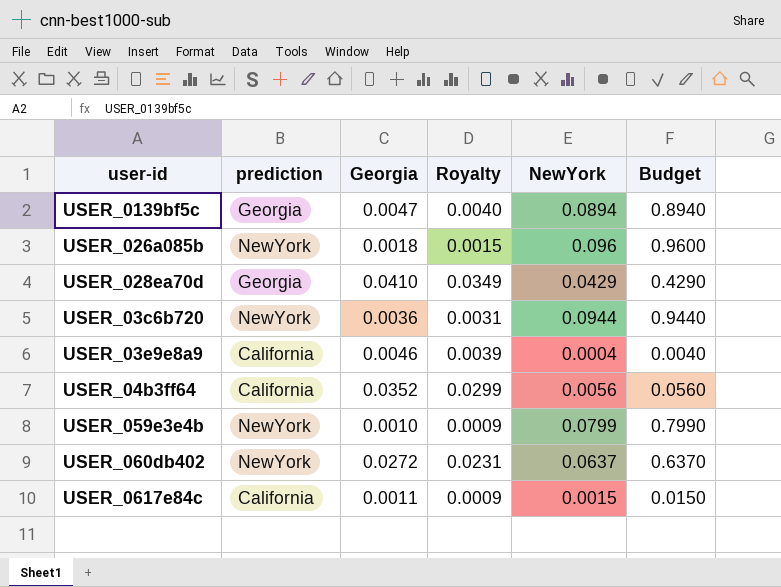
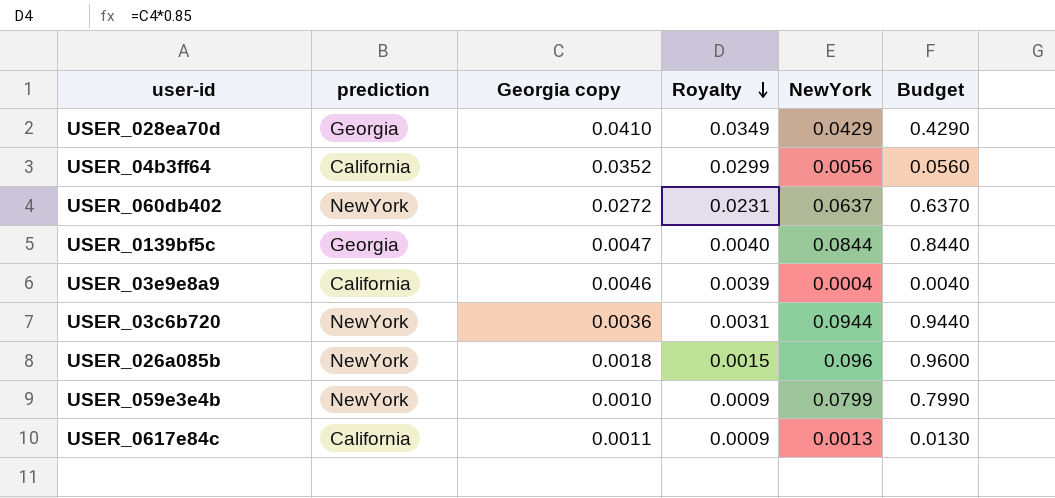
row order: none -> Royalty descending
column name: Georgia -> Georgia copy
USER_0139bf5c | NewYork: 0.0894 -> 0.0844
USER_0139bf5c | Budget: 0.8940 -> 0.8440
USER_0617e84c | NewYork: 0.0015 -> 0.0013
USER_0617e84c | Budget: 0.0150 -> 0.0130

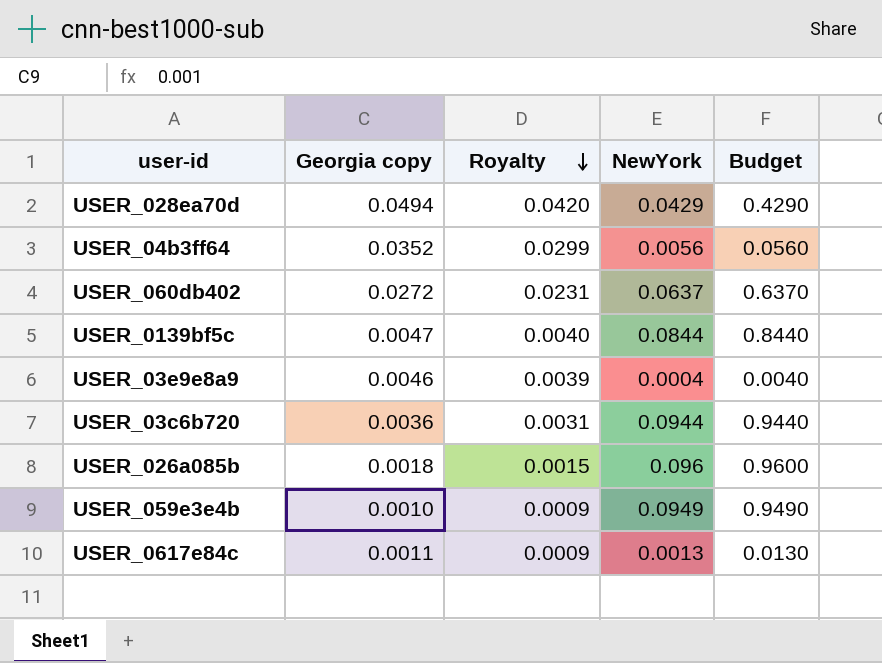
column prediction | position: 2 -> none
USER_028ea70d | Georgia copy: 0.0410 -> 0.0494
USER_028ea70d | Royalty: 0.0349 -> 0.0420
USER_059e3e4b | NewYork: 0.0799 -> 0.0949
USER_059e3e4b | Budget: 0.7990 -> 0.9490

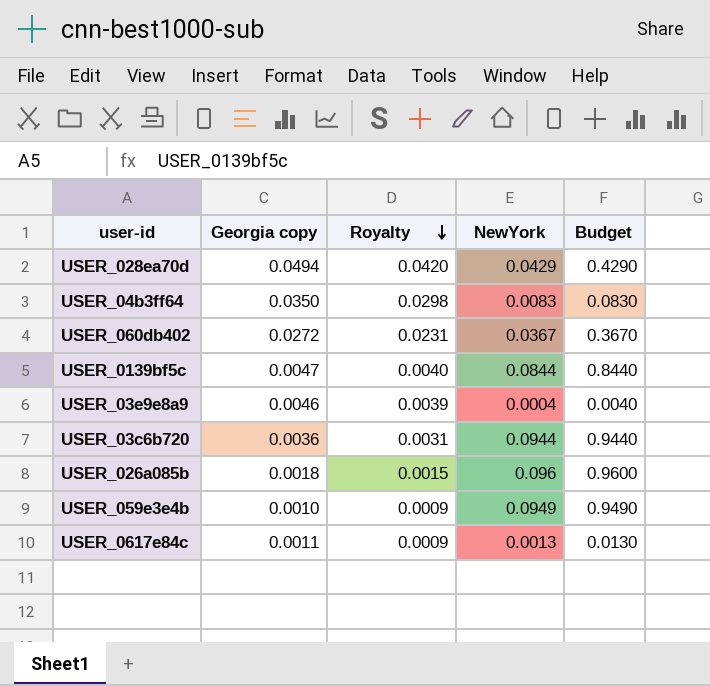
USER_04b3ff64 | Georgia copy: 0.0352 -> 0.0350
USER_04b3ff64 | Royalty: 0.0299 -> 0.0298
USER_04b3ff64 | NewYork: 0.0056 -> 0.0083
USER_04b3ff64 | Budget: 0.0560 -> 0.0830
USER_060db402 | NewYork: 0.0637 -> 0.0367
USER_060db402 | Budget: 0.6370 -> 0.3670

